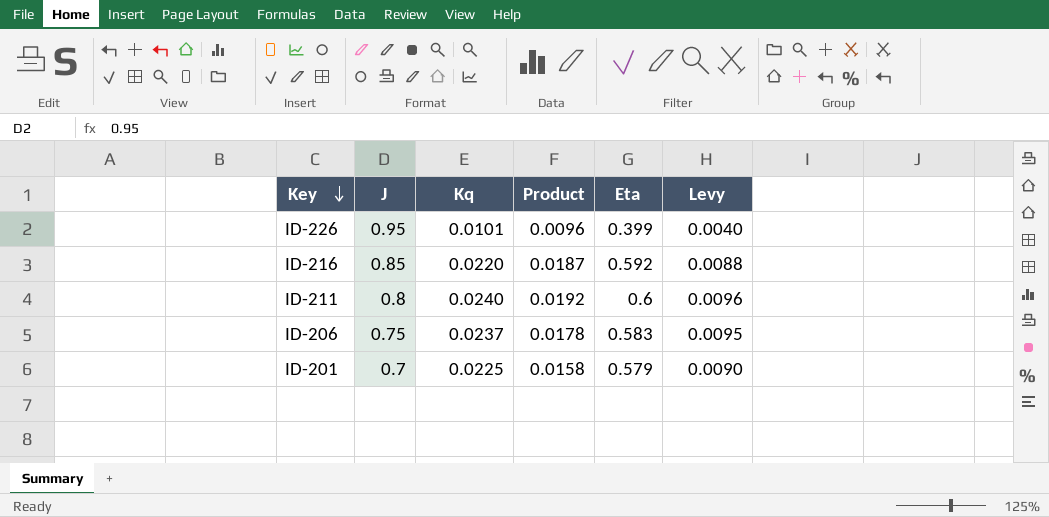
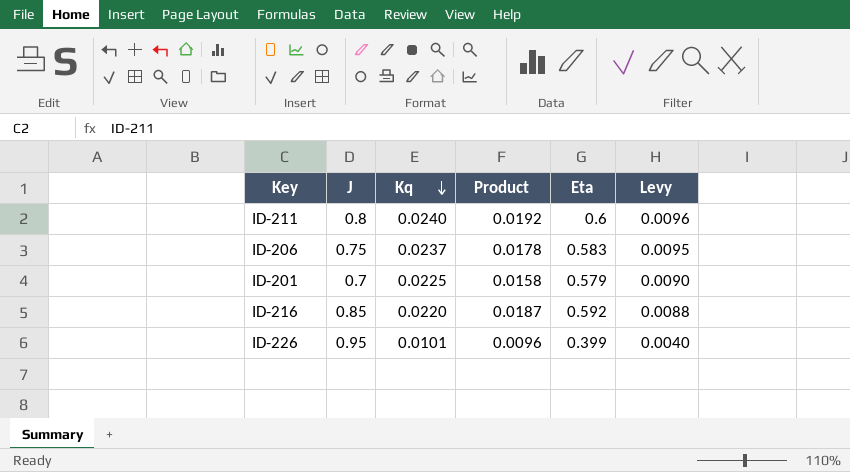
row order: Key descending -> Kq descending

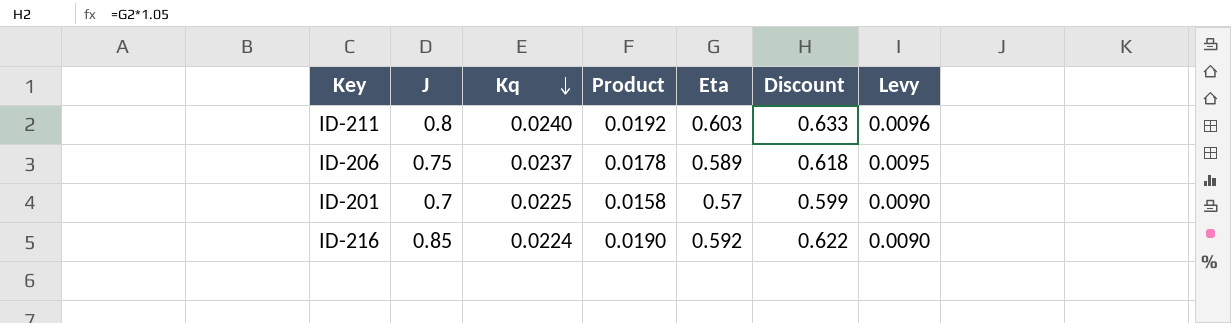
column Discount | formula: none -> [Eta] * 1.05
row ID-226: 0.95 | 0.0101 | 0.0096 | 0.399 | 0.0040 -> none
ID-211 | Eta: 0.6 -> 0.603
ID-206 | Eta: 0.583 -> 0.589
ID-201 | Eta: 0.579 -> 0.57
ID-216 | Kq: 0.0220 -> 0.0224
ID-216 | Product: 0.0187 -> 0.0190
ID-216 | Levy: 0.0088 -> 0.0090

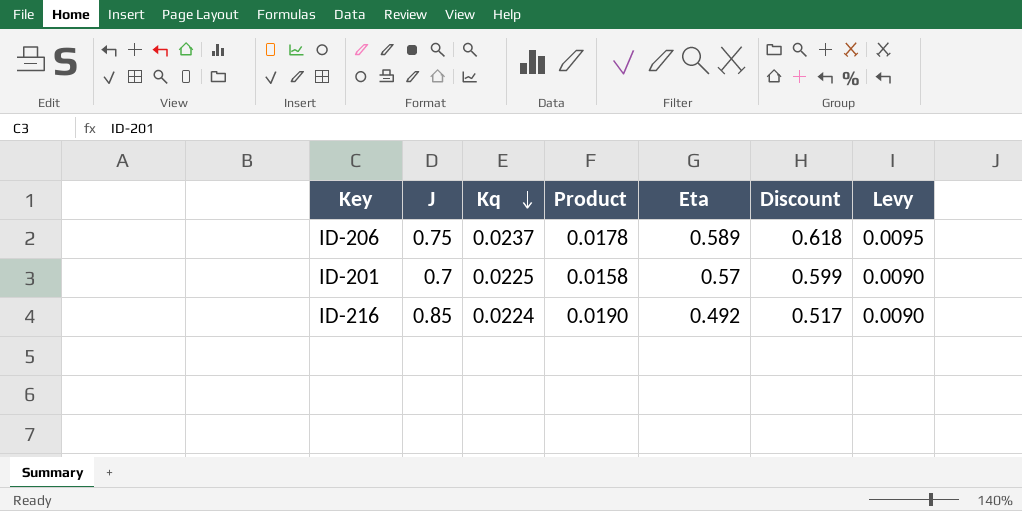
row ID-211: 0.8 | 0.0240 | 0.0192 | 0.603 | 0.633 | 0.0096 -> none
ID-216 | Eta: 0.592 -> 0.492
ID-216 | Discount: 0.622 -> 0.517

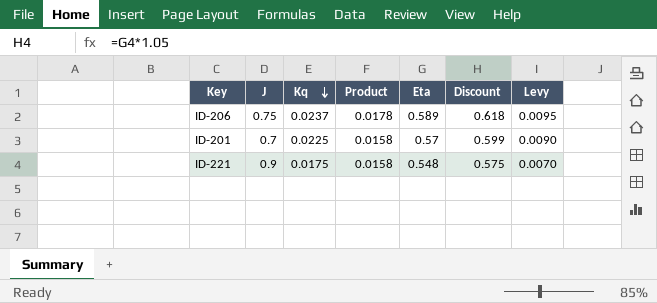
row ID-216: 0.85 | 0.0224 | 0.0190 | 0.492 | 0.517 | 0.0090 -> none
row ID-221: none -> 0.9 | 0.0175 | 0.0158 | 0.548 | 0.575 | 0.0070

